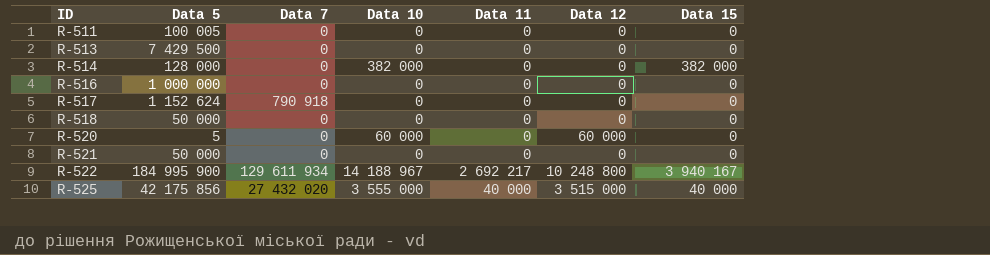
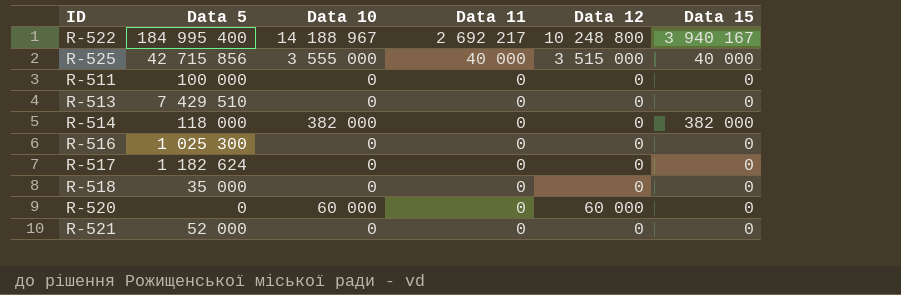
row order: ID ascending -> Data 11 descending
column Data 7 | position: 3 -> none
R-522 | Data 5: 184 995 900 -> 184 995 400
R-525 | Data 5: 42 175 856 -> 42 715 856
R-511 | Data 5: 100 005 -> 100 000
R-513 | Data 5: 7 429 500 -> 7 429 510
R-514 | Data 5: 128 000 -> 118 000
R-516 | Data 5: 1 000 000 -> 1 025 300
R-517 | Data 5: 1 152 624 -> 1 182 624
R-518 | Data 5: 50 000 -> 35 000
R-520 | Data 5: 5 -> 0
R-521 | Data 5: 50 000 -> 52 000

